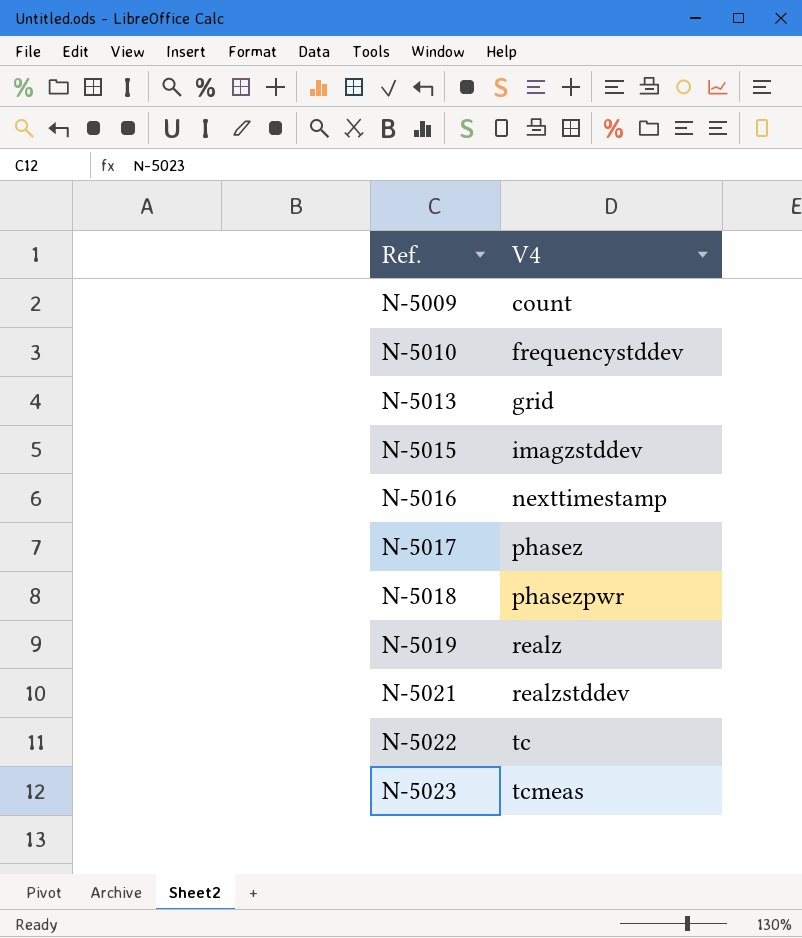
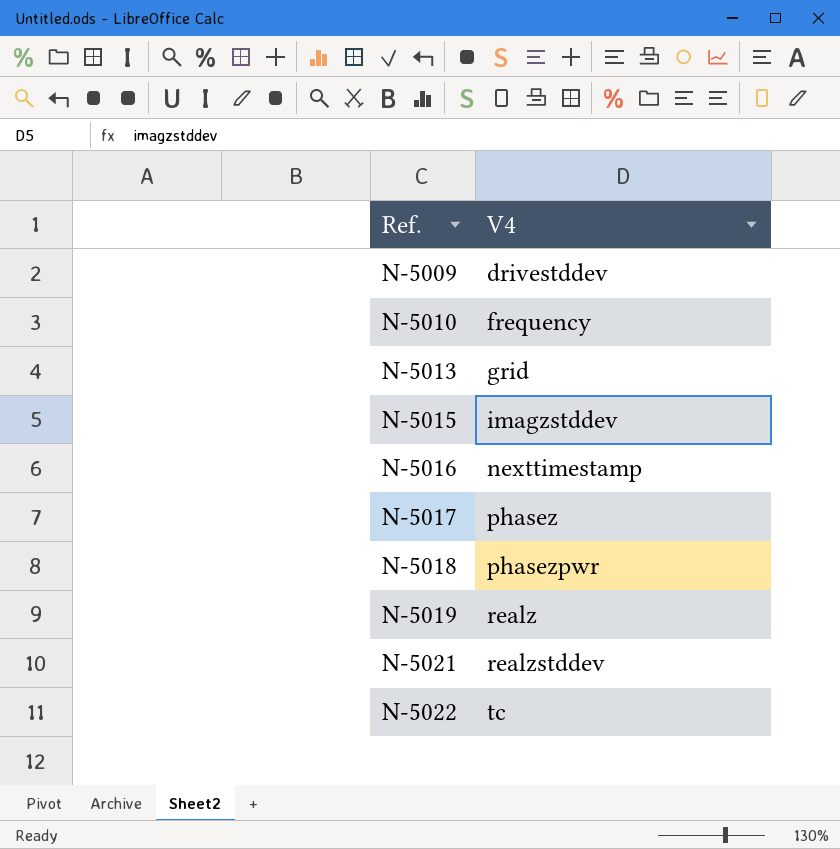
row N-5023: tcmeas -> none
N-5009 | V4: count -> drivestddev
N-5010 | V4: frequencystddev -> frequency

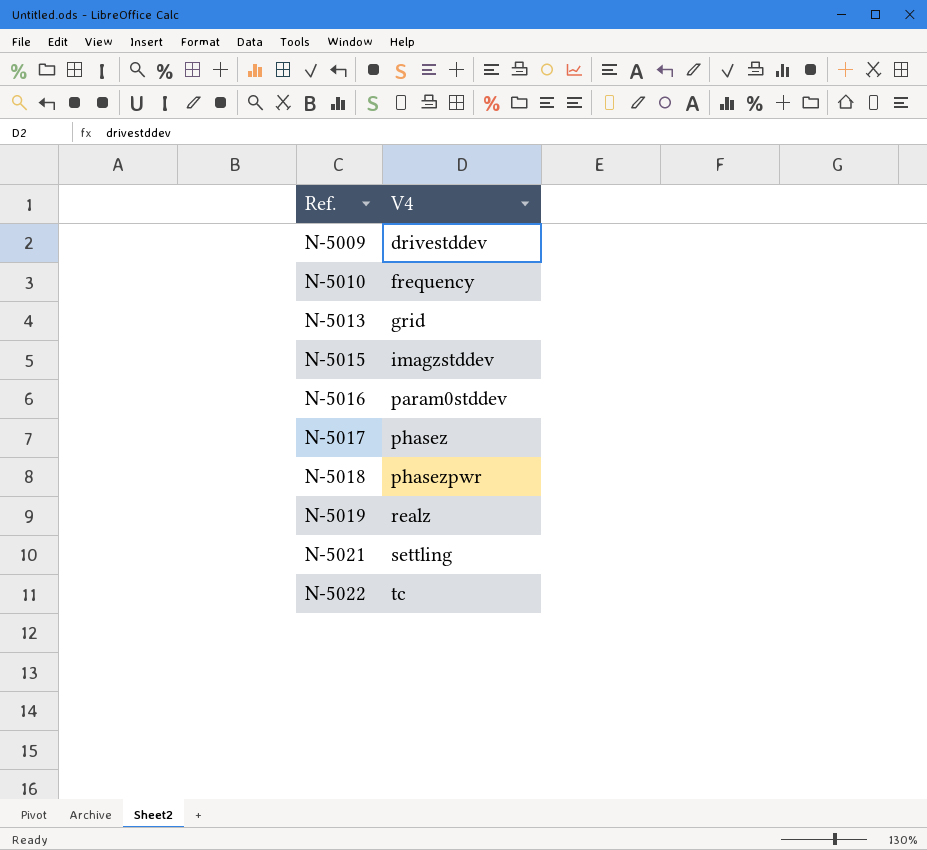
N-5016 | V4: nexttimestamp -> param0stddev
N-5021 | V4: realzstddev -> settling

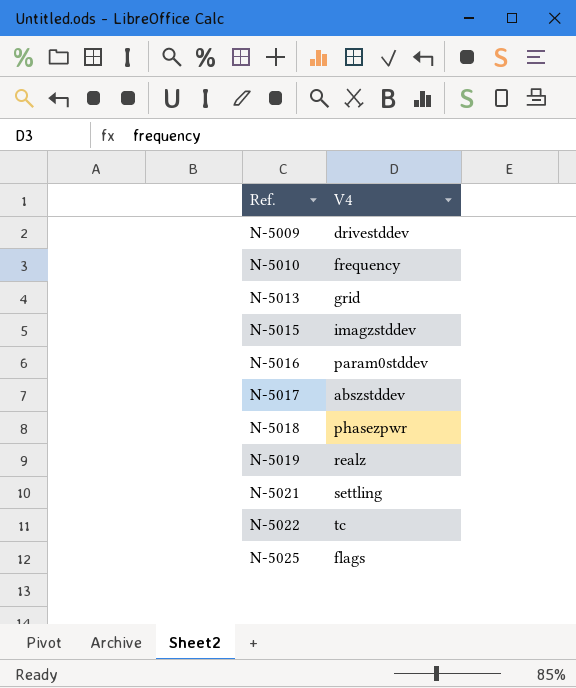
N-5017 | V4: phasez -> abszstddev
row N-5025: none -> flags

